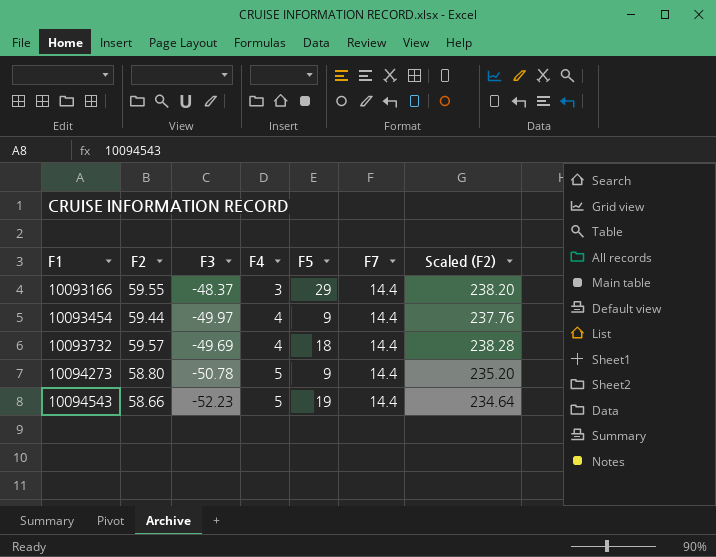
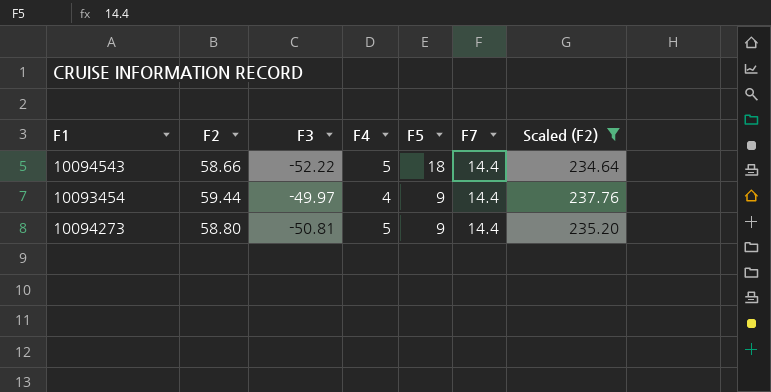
filter: none -> Scaled (F2) <= 237.76
row order: F1 ascending -> F5 descending
10094543 | F3: -52.23 -> -52.22
10094543 | F5: 19 -> 18
10094273 | F3: -50.78 -> -50.81

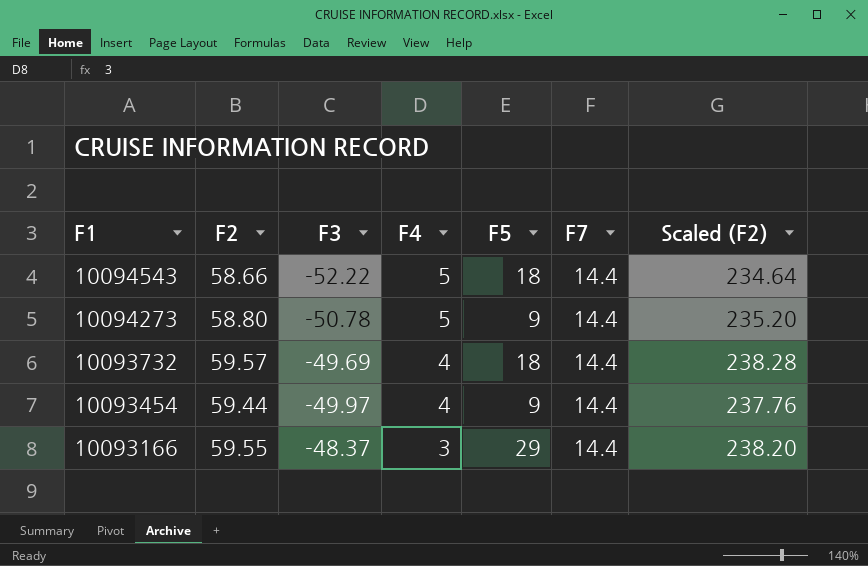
filter: Scaled (F2) <= 237.76 -> none
row order: F5 descending -> F1 descending
10094273 | F3: -50.81 -> -50.78

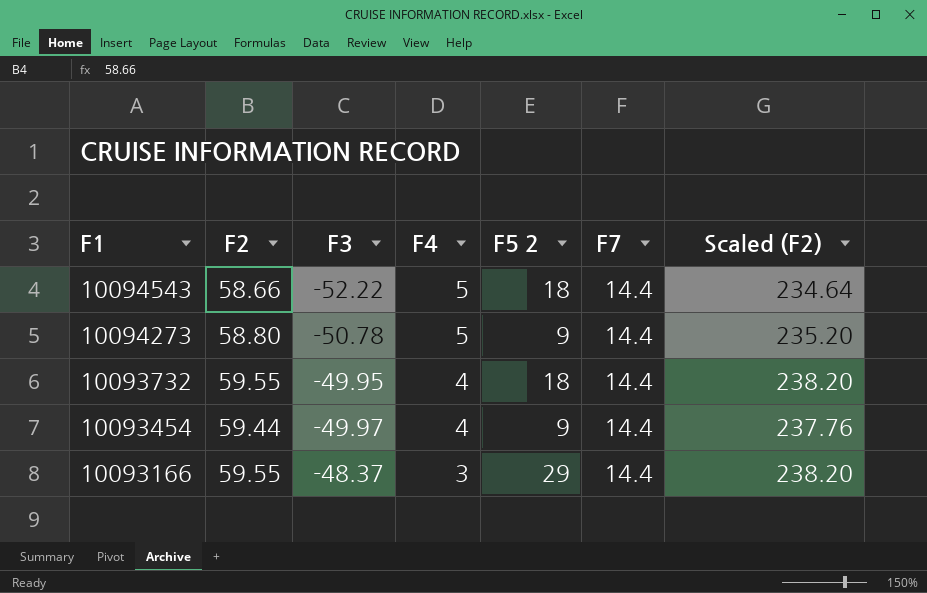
column name: F5 -> F5 2
10093732 | F2: 59.57 -> 59.55
10093732 | F3: -49.69 -> -49.95
10093732 | Scaled (F2): 238.28 -> 238.20

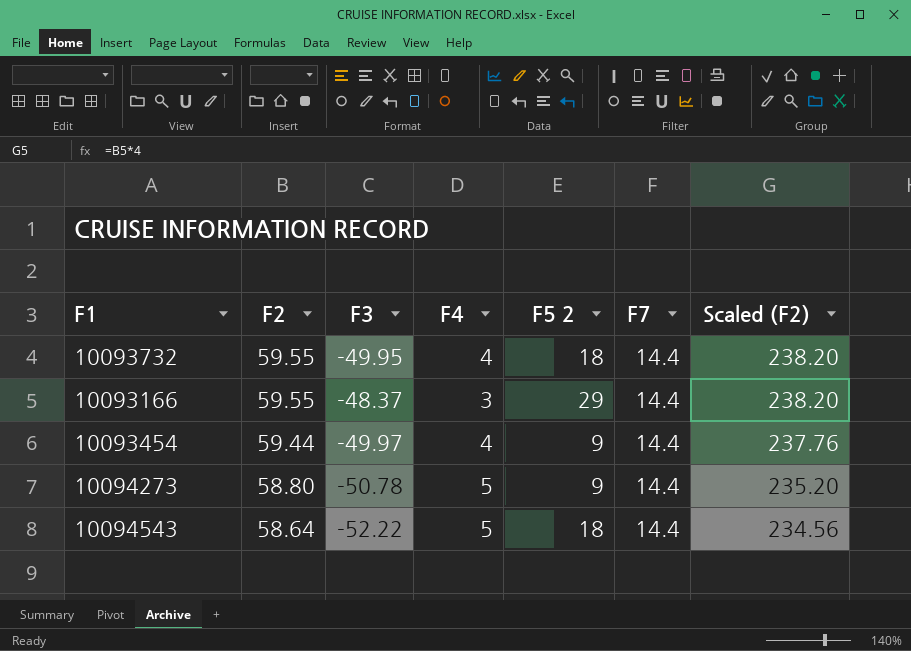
row order: F1 descending -> F2 descending
10094543 | F2: 58.66 -> 58.64
10094543 | Scaled (F2): 234.64 -> 234.56

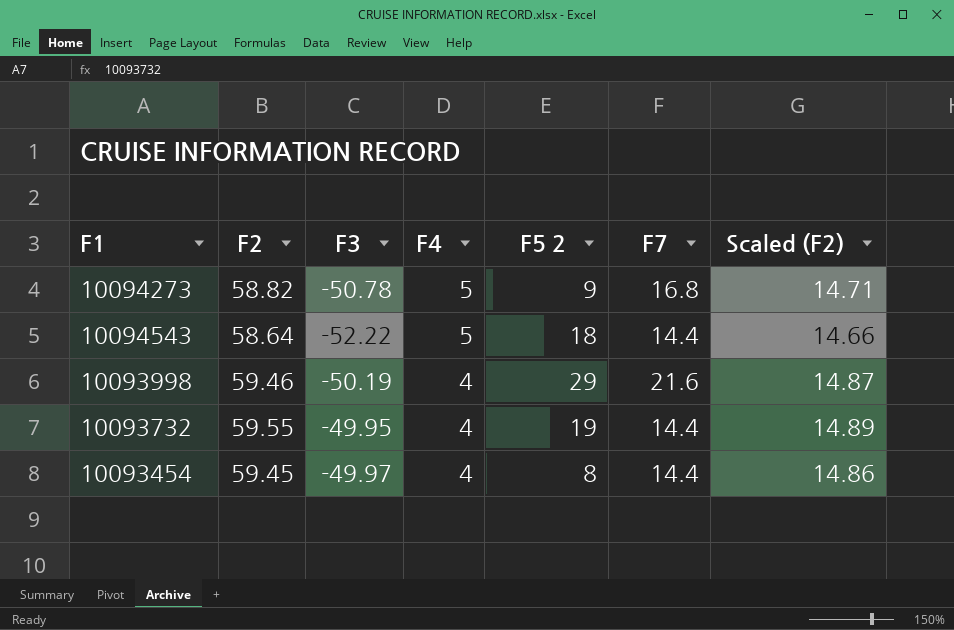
row order: F2 descending -> F4 descending
column Scaled (F2) | formula: [F2] * 4 -> [F2] * 0.25
row 10093166: 59.55 | -48.37 | 3 | 29 | 14.4 | 238.20 -> none
10094273 | F2: 58.80 -> 58.82
10094273 | F7: 14.4 -> 16.8
row 10093998: none -> 59.46 | -50.19 | 4 | 29 | 21.6 | 14.87
10093732 | F5 2: 18 -> 19
10093454 | F2: 59.44 -> 59.45
10093454 | F5 2: 9 -> 8

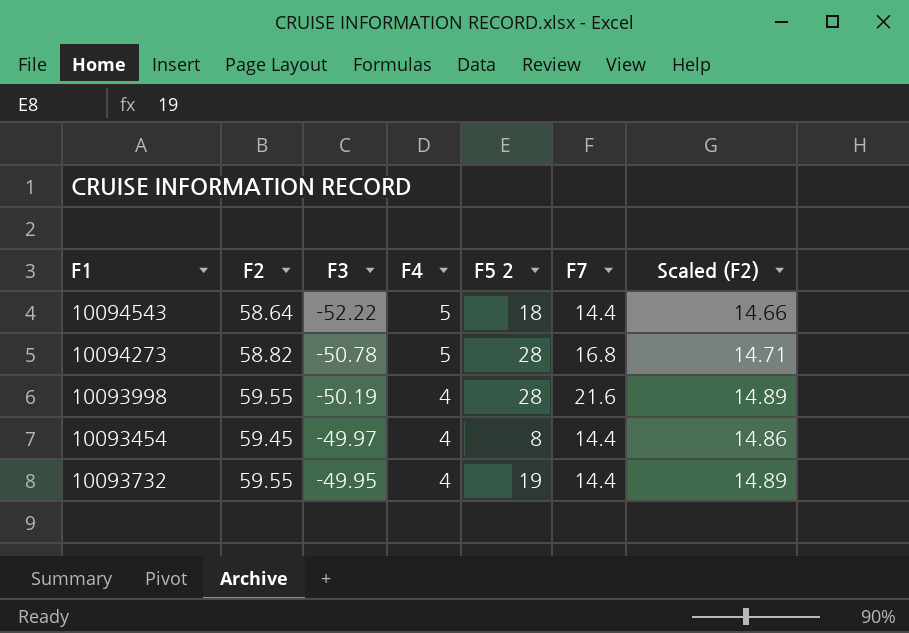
row order: F4 descending -> F3 ascending
10094273 | F5 2: 9 -> 28
10093998 | F2: 59.46 -> 59.55
10093998 | F5 2: 29 -> 28
10093998 | Scaled (F2): 14.87 -> 14.89

